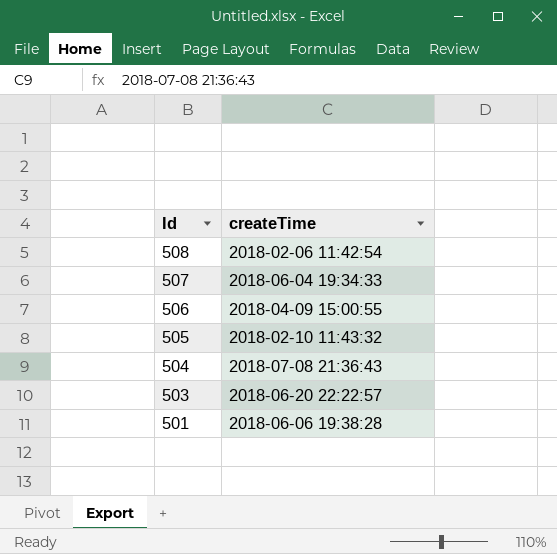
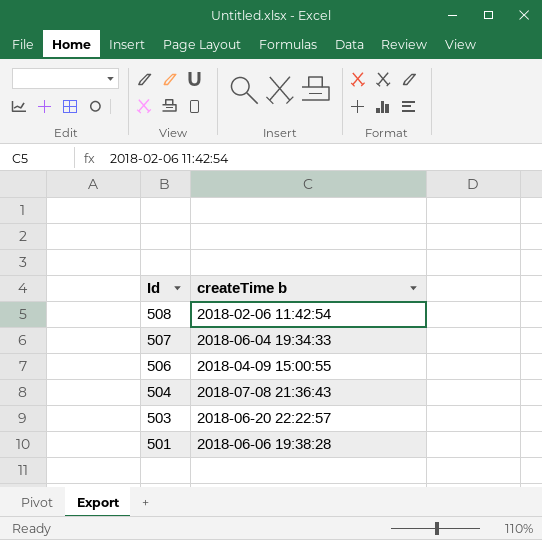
column name: createTime -> createTime b
row 505: 2018-02-10 11:43:32 -> none

